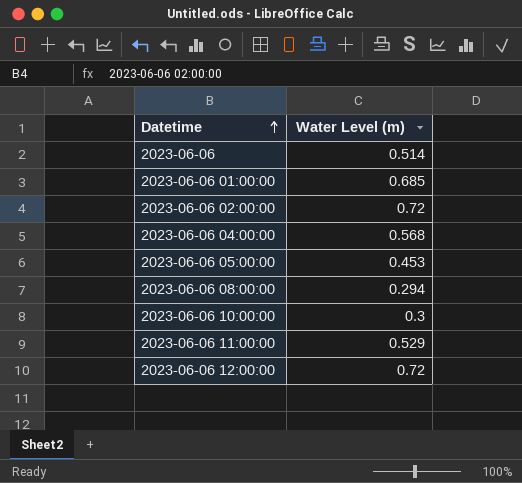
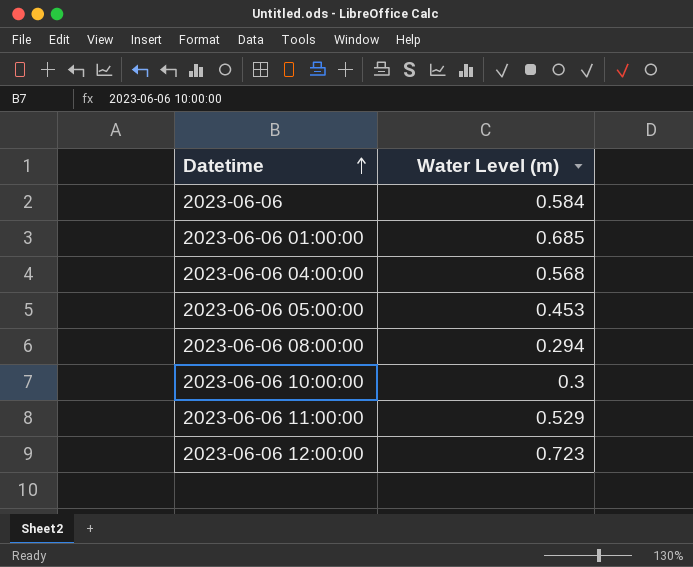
row 2023-06-06 02:00:00: 0.72 -> none
2023-06-06 | Water Level (m): 0.514 -> 0.584
2023-06-06 12:00:00 | Water Level (m): 0.72 -> 0.723

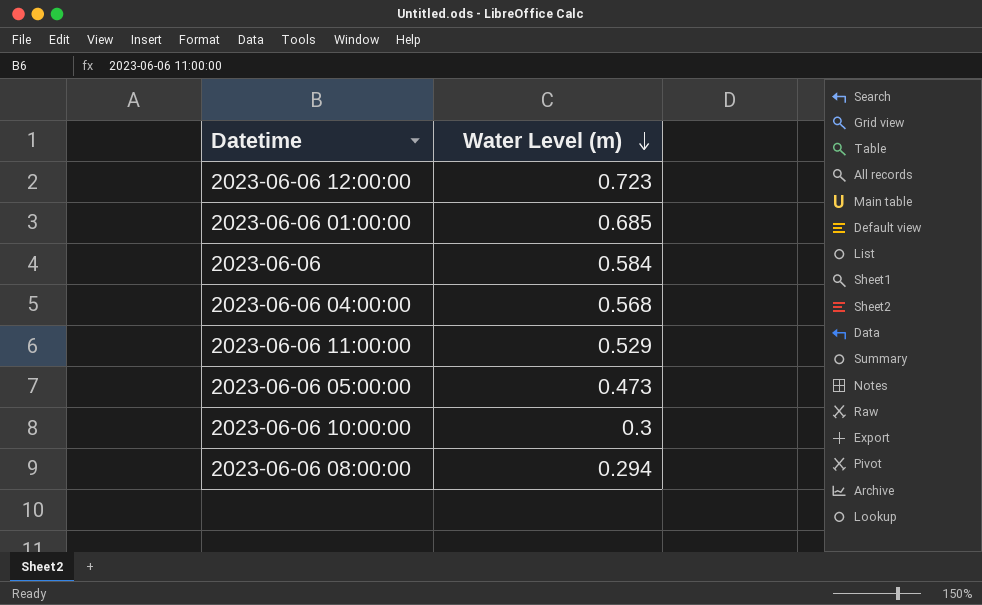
row order: Datetime ascending -> Water Level (m) descending
2023-06-06 05:00:00 | Water Level (m): 0.453 -> 0.473

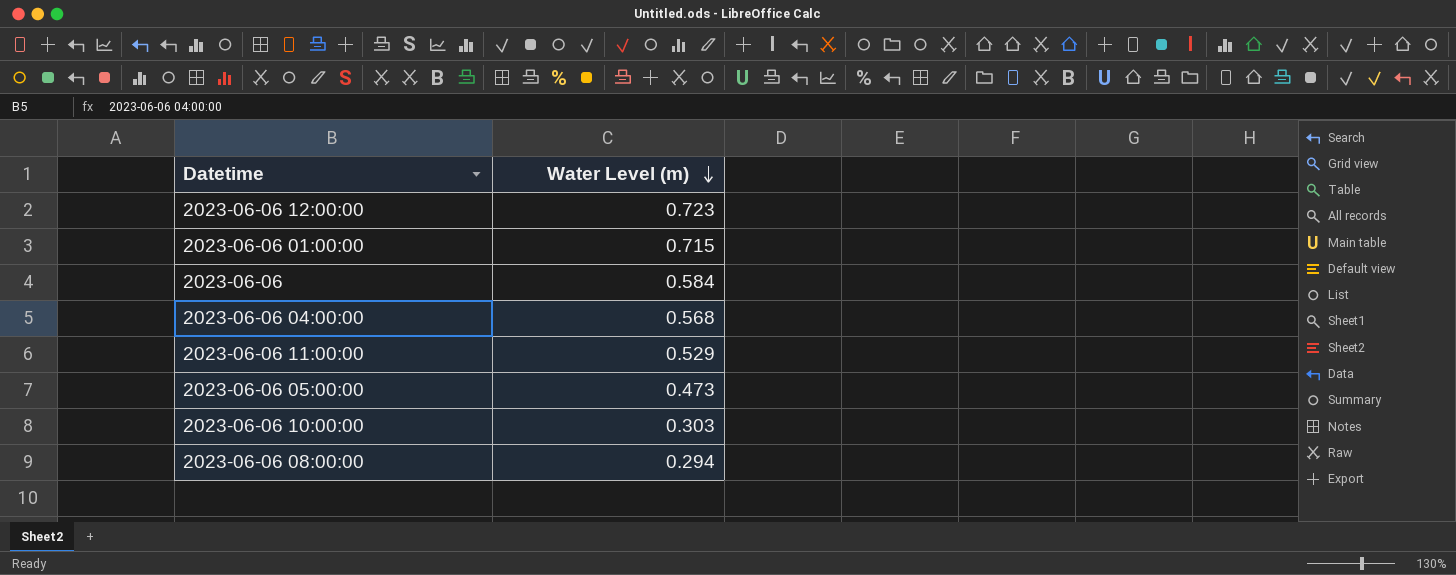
2023-06-06 01:00:00 | Water Level (m): 0.685 -> 0.715
2023-06-06 10:00:00 | Water Level (m): 0.3 -> 0.303

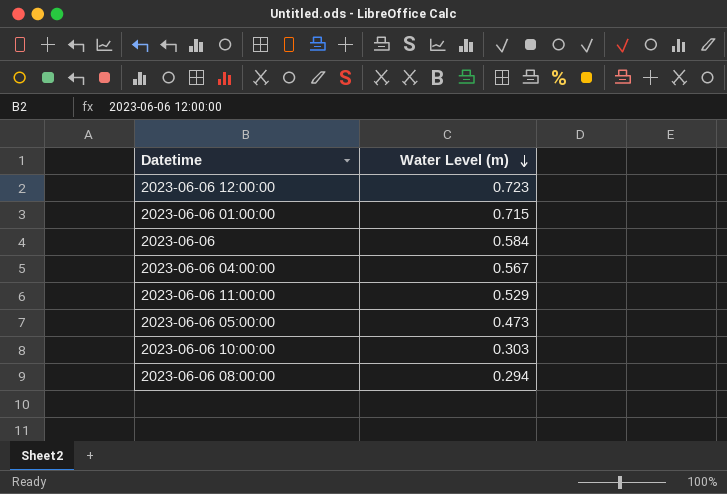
2023-06-06 04:00:00 | Water Level (m): 0.568 -> 0.567

